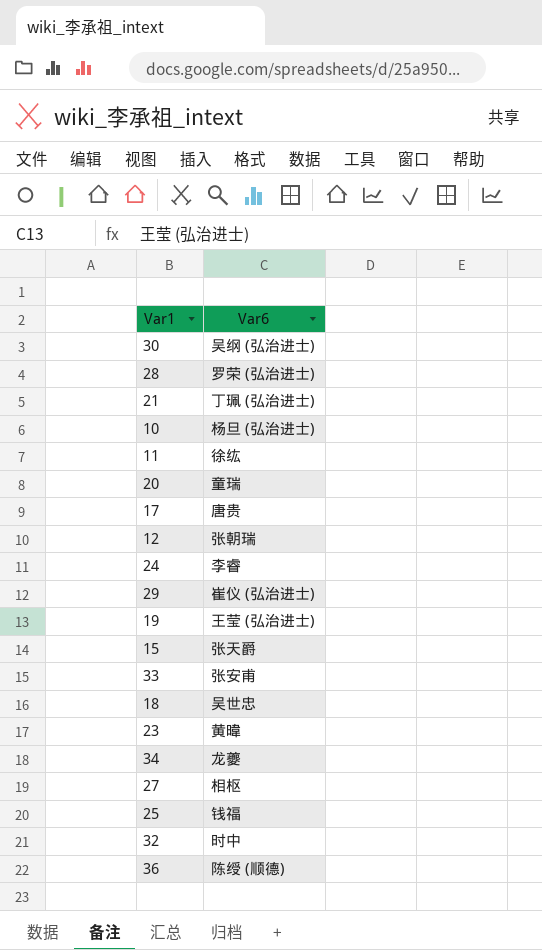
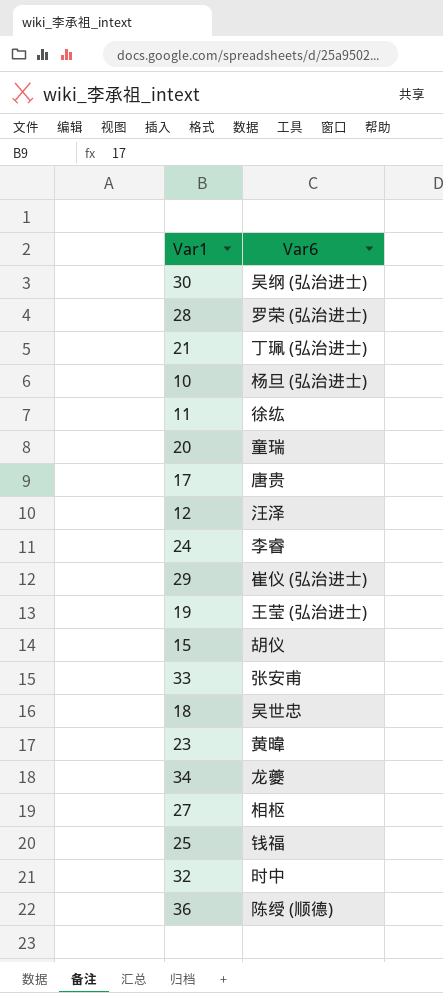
12 | Var6: 张朝瑞 -> 汪泽
15 | Var6: 张天爵 -> 胡仪

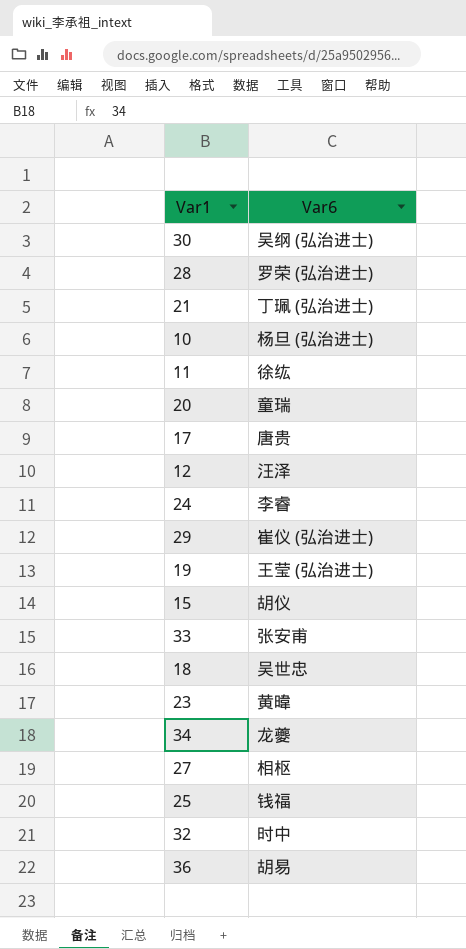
36 | Var6: 陈绶 (顺德) -> 胡易

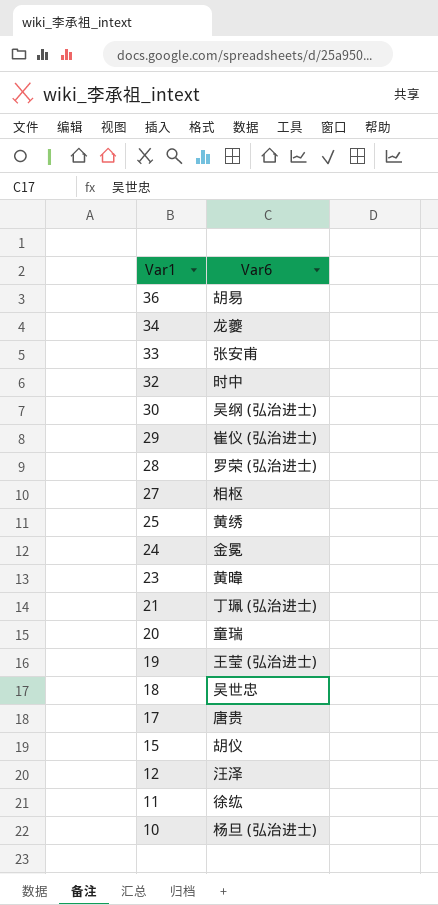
row order: none -> Var1 descending
25 | Var6: 钱福 -> 黄绣
24 | Var6: 李睿 -> 金冕

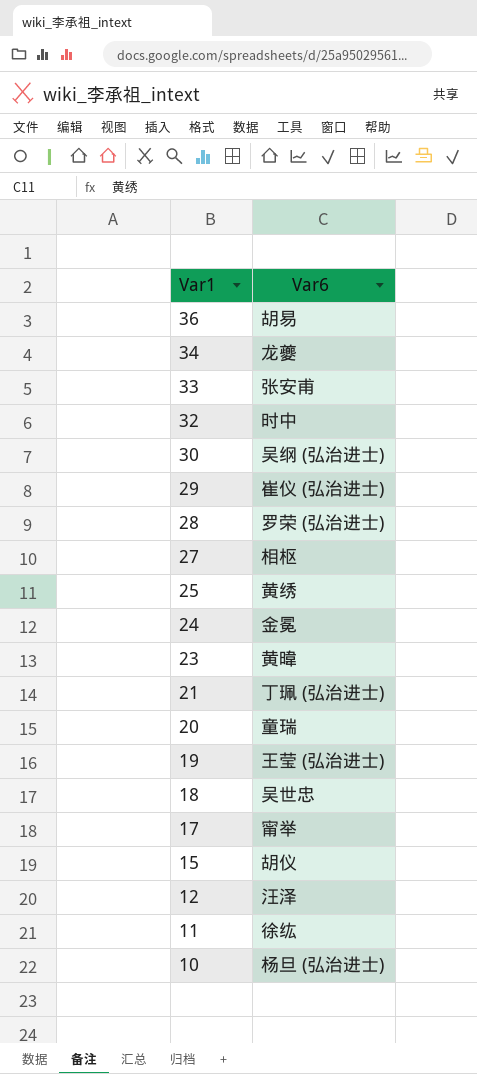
17 | Var6: 唐贵 -> 甯举

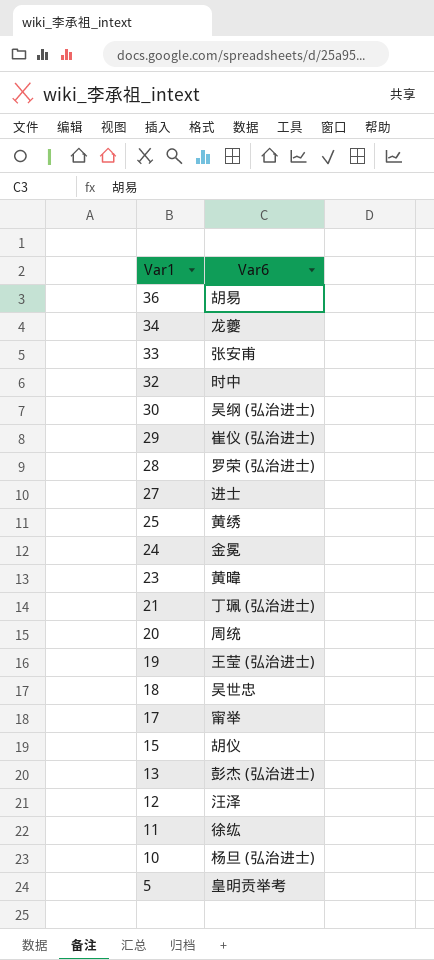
27 | Var6: 相枢 -> 进士
20 | Var6: 童瑞 -> 周统
row 13: none -> 彭杰 (弘治进士)
row 5: none -> 皇明贡举考

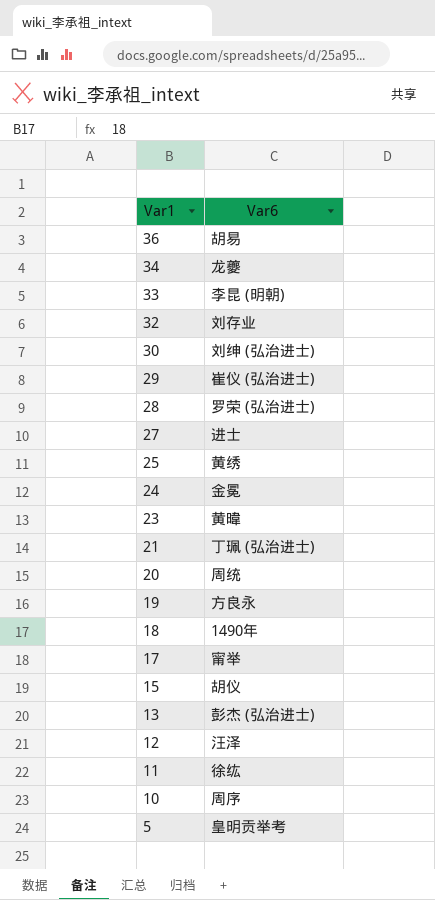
33 | Var6: 张安甫 -> 李昆 (明朝)
32 | Var6: 时中 -> 刘存业
30 | Var6: 吴纲 (弘治进士) -> 刘绅 (弘治进士)
19 | Var6: 王莹 (弘治进士) -> 方良永
18 | Var6: 吴世忠 -> 1490年
10 | Var6: 杨旦 (弘治进士) -> 周序

